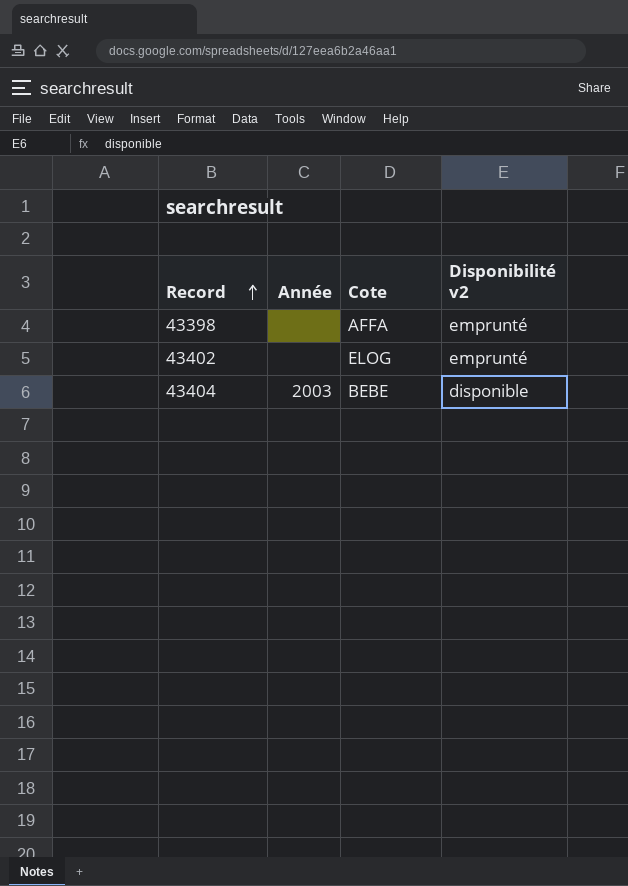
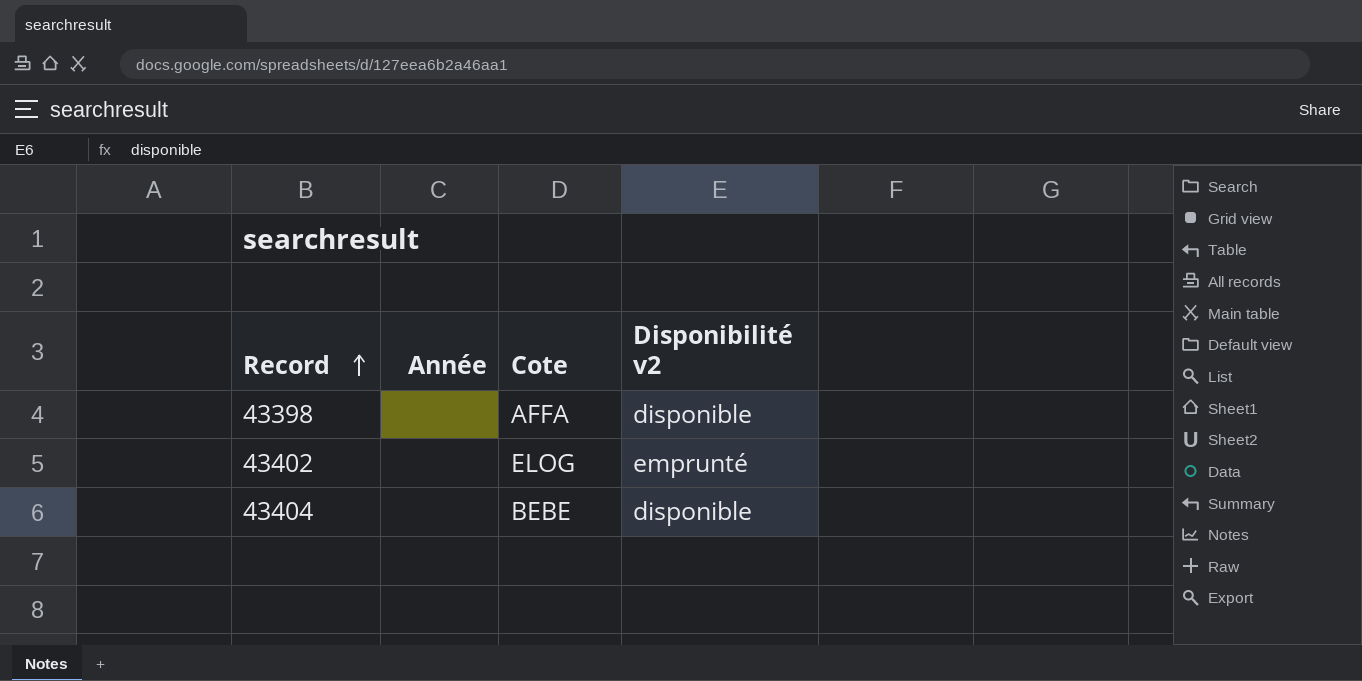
43398 | Disponibilité v2: emprunté -> disponible
43404 | Année: 2003 -> none

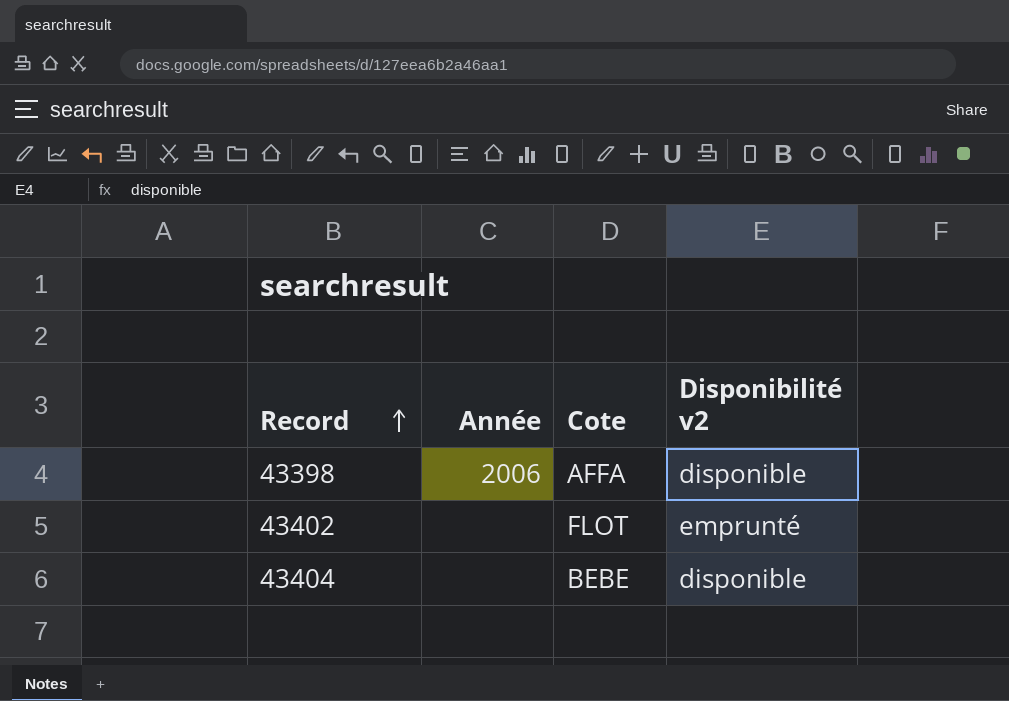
43398 | Année: none -> 2006
43402 | Cote: ELOG -> FLOT

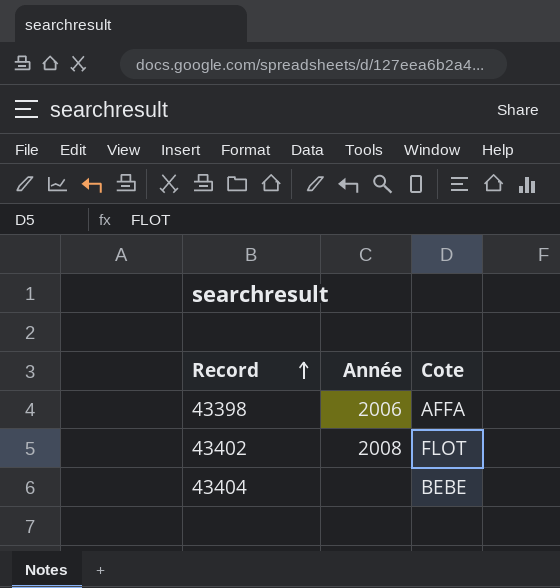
column Disponibilité v2 | position: 4 -> none
43402 | Année: none -> 2008

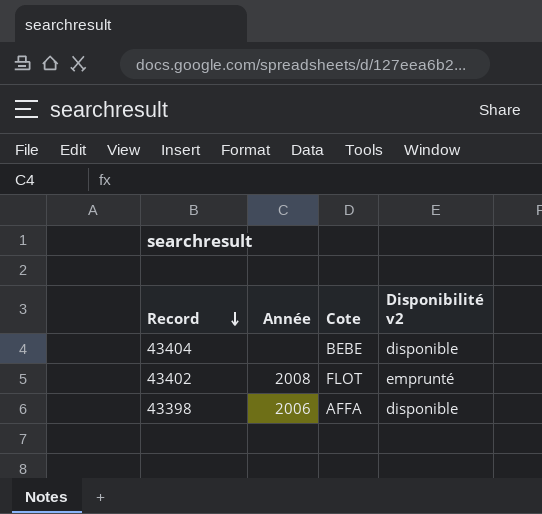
row order: Record ascending -> Record descending
column Disponibilité v2 | position: none -> 4

